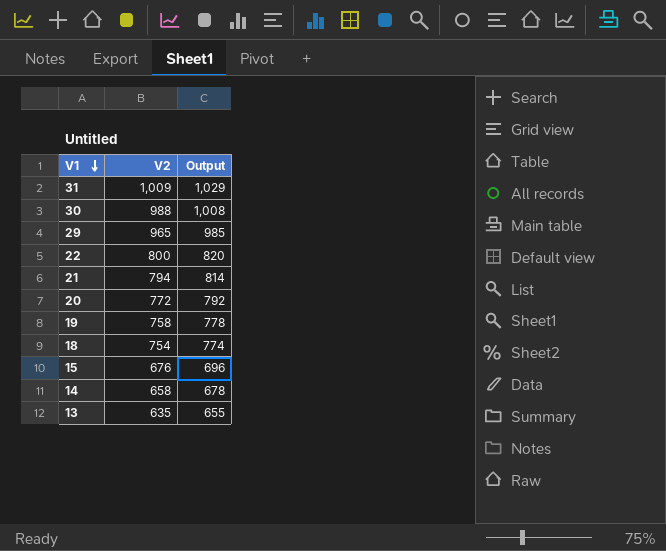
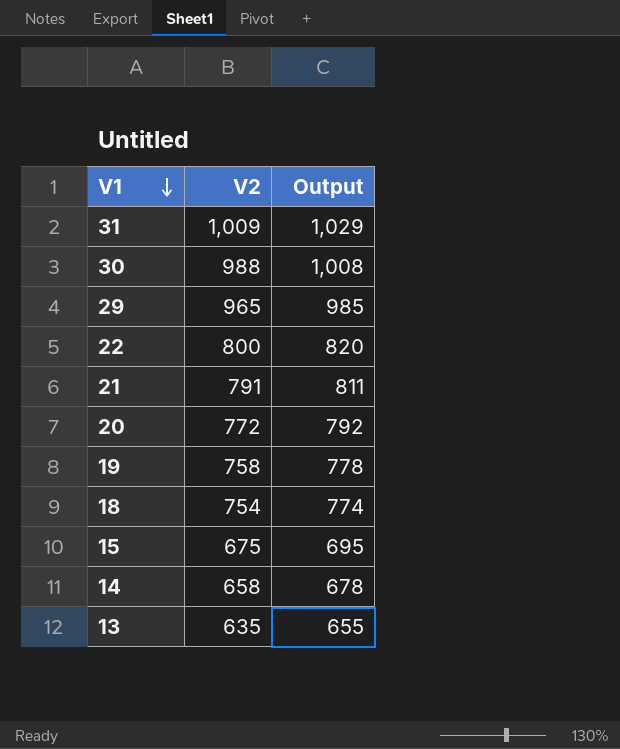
21 | V2: 794 -> 791
21 | Output: 814 -> 811
15 | V2: 676 -> 675
15 | Output: 696 -> 695

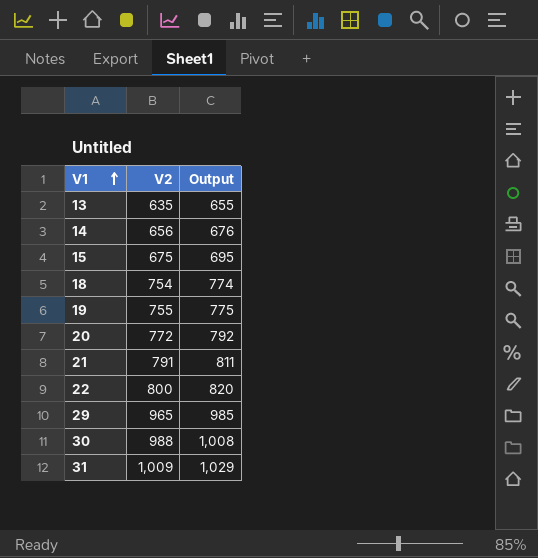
row order: V1 descending -> V1 ascending
14 | V2: 658 -> 656
14 | Output: 678 -> 676
19 | V2: 758 -> 755
19 | Output: 778 -> 775

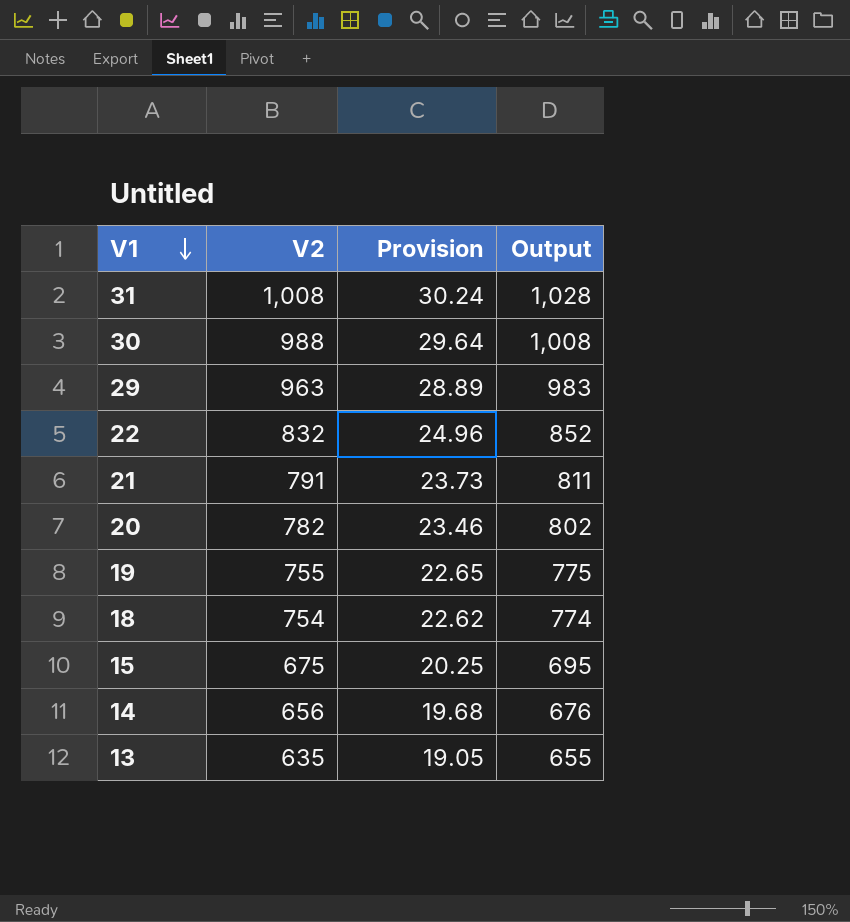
row order: V1 ascending -> V1 descending
column Provision | formula: none -> [V2] * 0.03
31 | V2: 1,009 -> 1,008
31 | Output: 1,029 -> 1,028
29 | V2: 965 -> 963
29 | Output: 985 -> 983
22 | V2: 800 -> 832
22 | Output: 820 -> 852
20 | V2: 772 -> 782
20 | Output: 792 -> 802

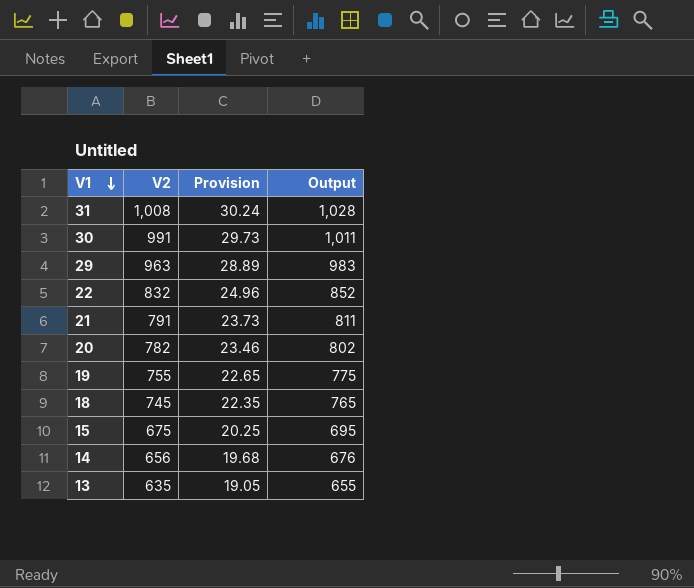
30 | V2: 988 -> 991
30 | Provision: 29.64 -> 29.73
30 | Output: 1,008 -> 1,011
18 | V2: 754 -> 745
18 | Provision: 22.62 -> 22.35
18 | Output: 774 -> 765

